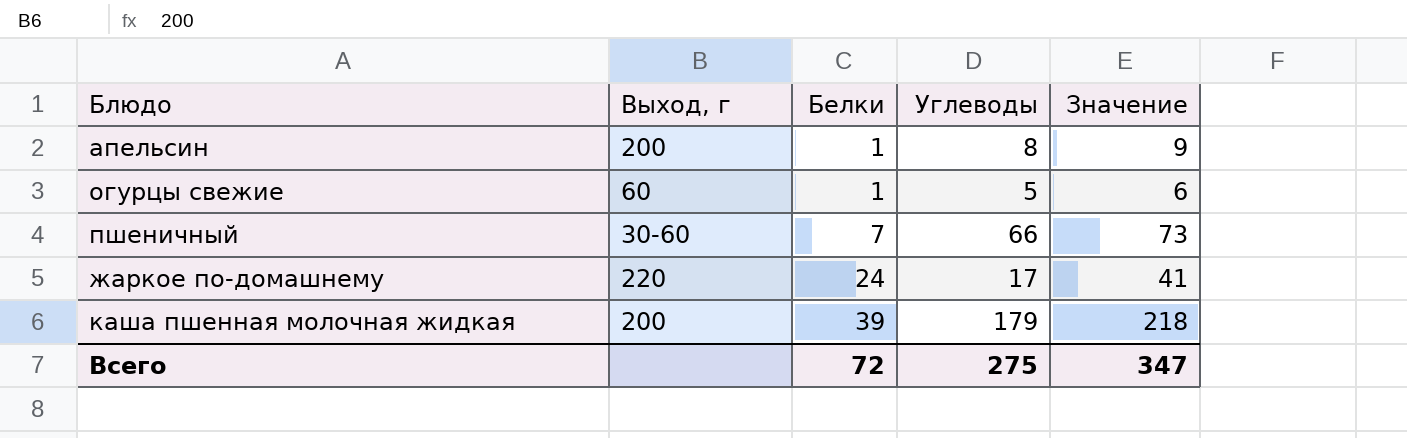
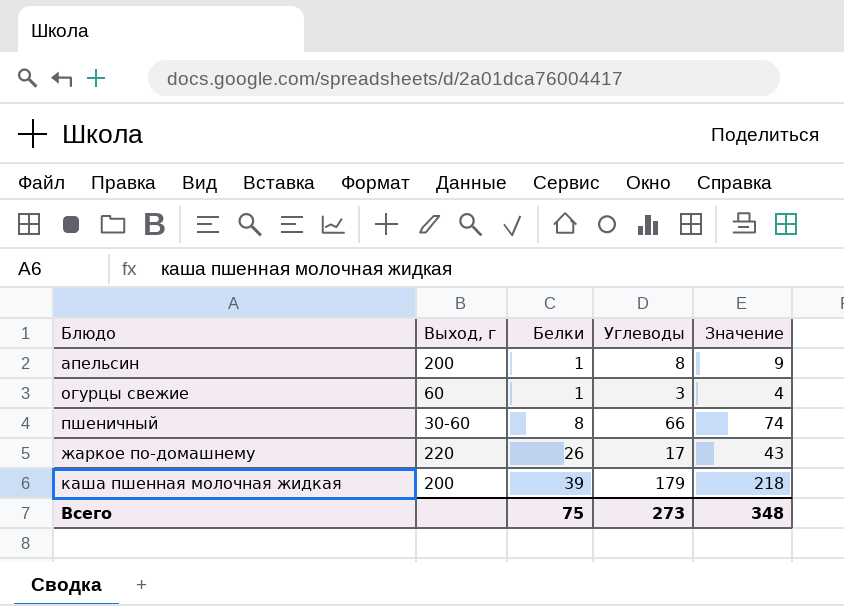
огурцы свежие | Углеводы: 5 -> 3
огурцы свежие | Значение: 6 -> 4
пшеничный | Белки: 7 -> 8
пшеничный | Значение: 73 -> 74
жаркое по-домашнему | Белки: 24 -> 26
жаркое по-домашнему | Значение: 41 -> 43
Всего | Белки: 72 -> 75
Всего | Углеводы: 275 -> 273
Всего | Значение: 347 -> 348

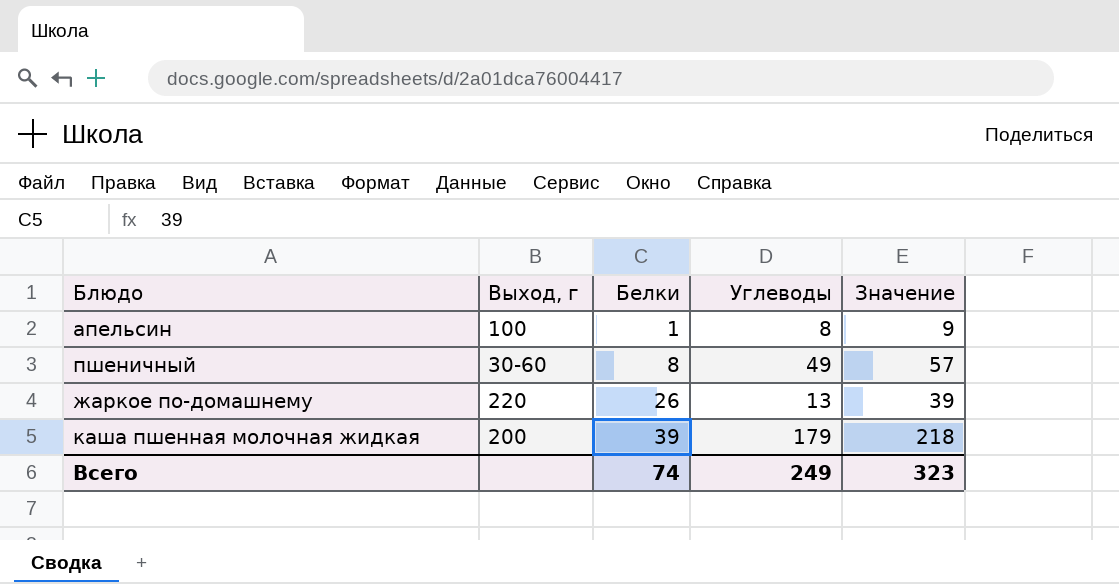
row огурцы свежие: 60 | 1 | 3 | 4 -> none
апельсин | Выход, г: 200 -> 100
пшеничный | Углеводы: 66 -> 49
пшеничный | Значение: 74 -> 57
жаркое по-домашнему | Углеводы: 17 -> 13
жаркое по-домашнему | Значение: 43 -> 39
Всего | Белки: 75 -> 74
Всего | Углеводы: 273 -> 249
Всего | Значение: 348 -> 323

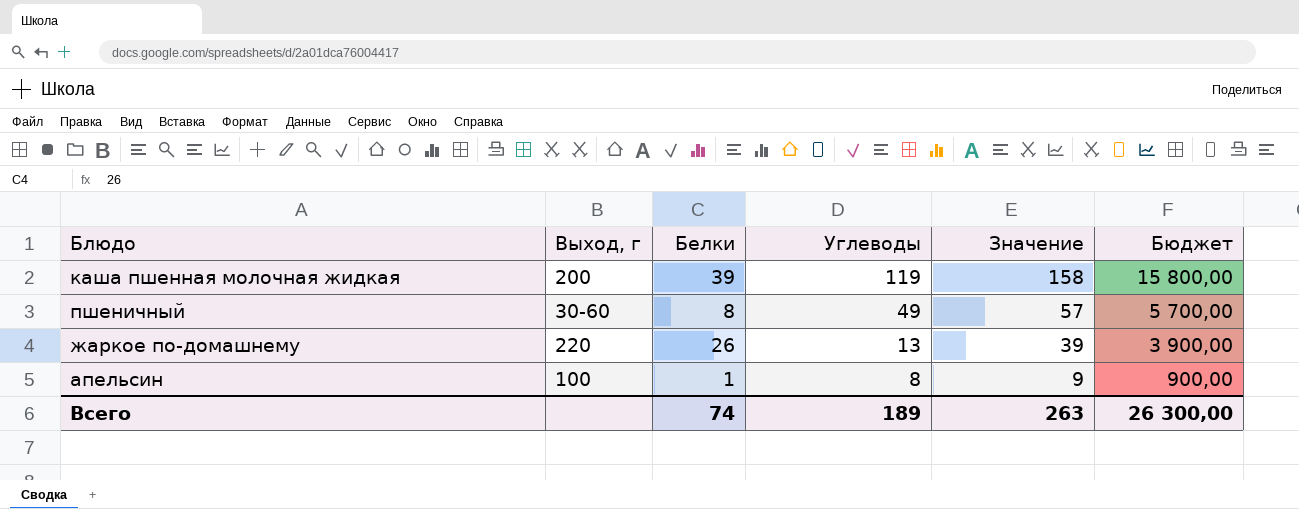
row order: Белки ascending -> Углеводы descending
column Бюджет | formula: none -> [Значение] * 100
каша пшенная молочная жидкая | Углеводы: 179 -> 119
каша пшенная молочная жидкая | Значение: 218 -> 158
Всего | Углеводы: 249 -> 189
Всего | Значение: 323 -> 263

